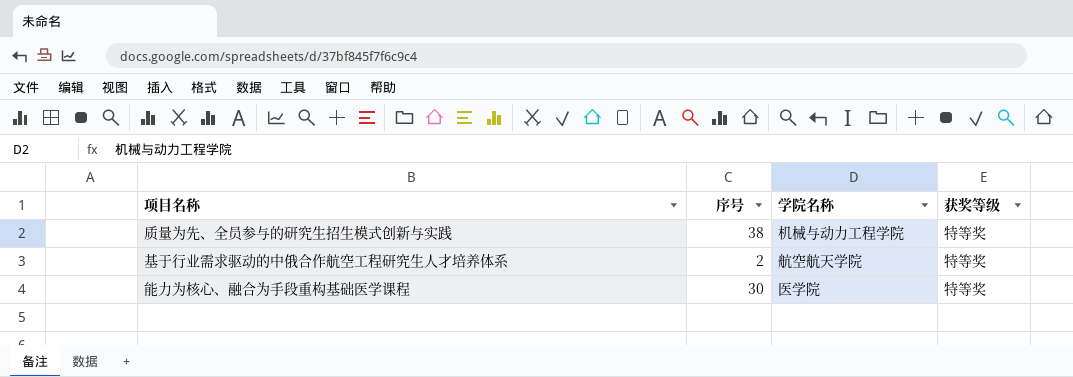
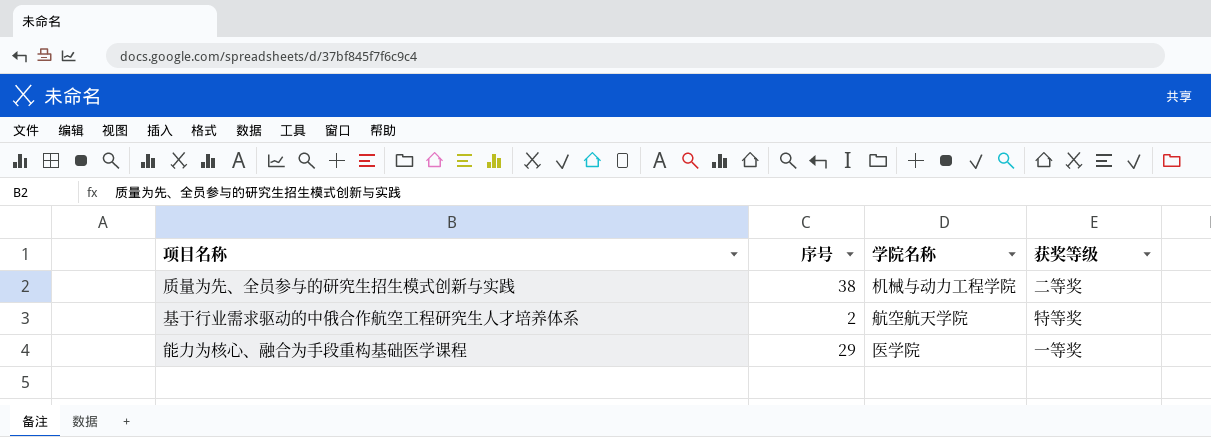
质量为先、全员参与的研究生招生模式创新与实践 | 获奖等级: 特等奖 -> 二等奖
能力为核心、融合为手段重构基础医学课程 | 序号: 30 -> 29
能力为核心、融合为手段重构基础医学课程 | 获奖等级: 特等奖 -> 一等奖

